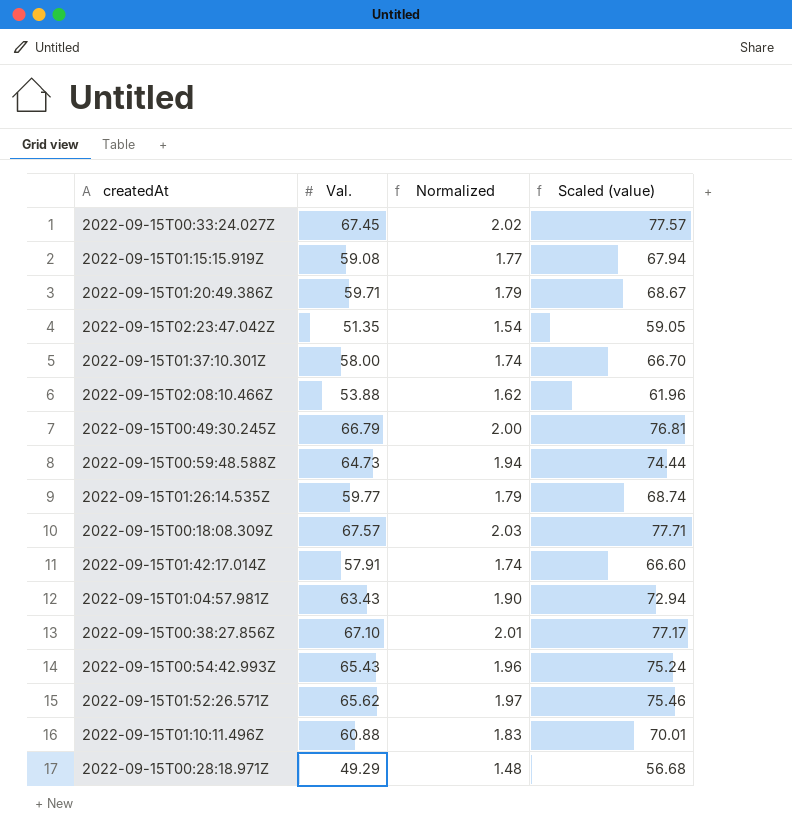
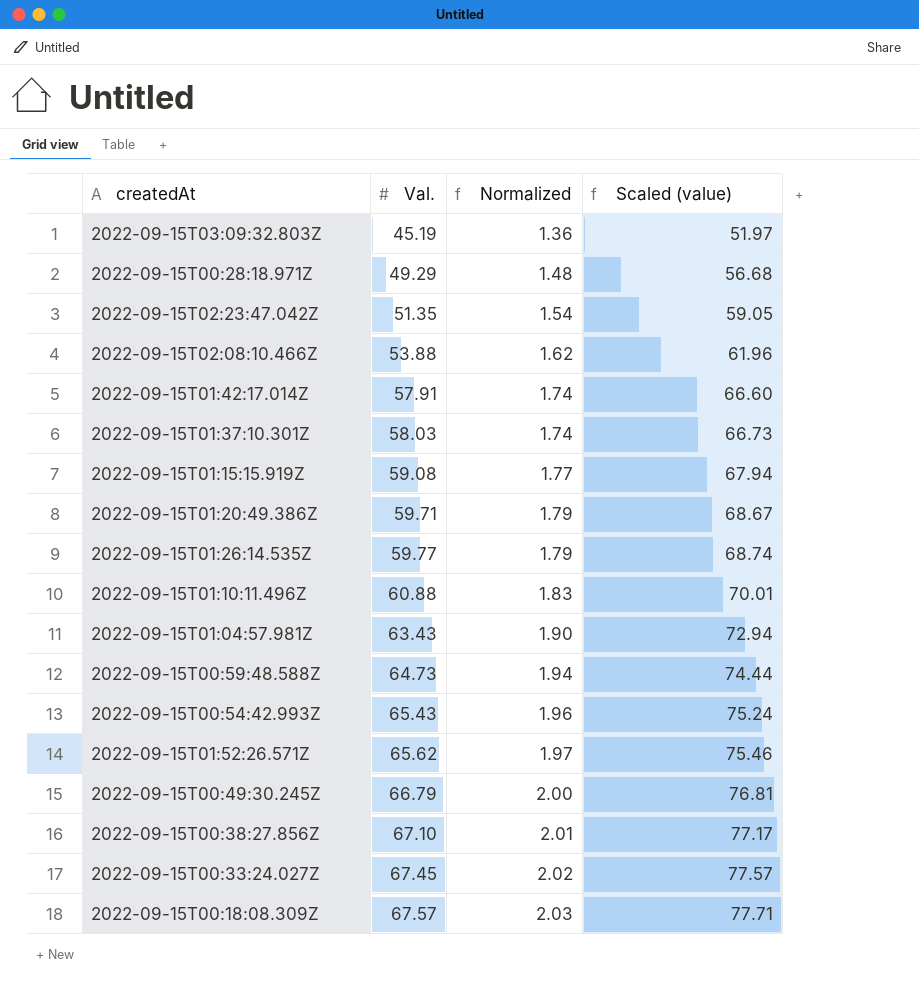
row order: none -> Val. ascending
row 2022-09-15T03:09:32.803Z: none -> 45.19 | 1.36 | 51.97
2022-09-15T01:37:10.301Z | Val.: 58.00 -> 58.03
2022-09-15T01:37:10.301Z | Scaled (value): 66.70 -> 66.73

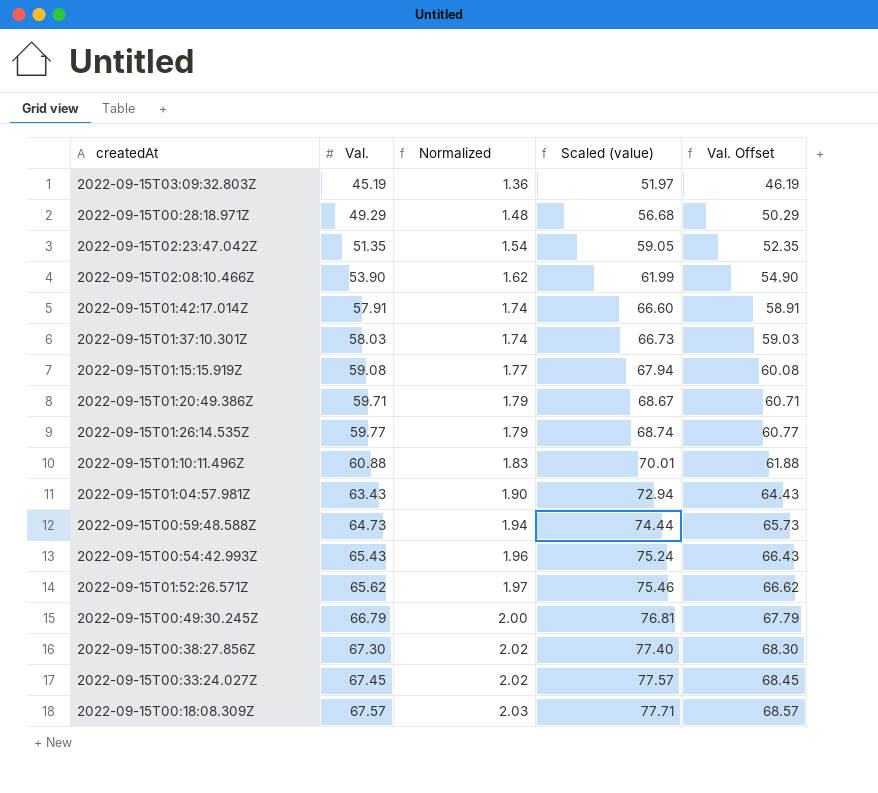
column Val. Offset | formula: none -> [Val.] + 1
2022-09-15T02:08:10.466Z | Val.: 53.88 -> 53.90
2022-09-15T02:08:10.466Z | Scaled (value): 61.96 -> 61.99
2022-09-15T00:38:27.856Z | Val.: 67.10 -> 67.30
2022-09-15T00:38:27.856Z | Normalized: 2.01 -> 2.02
2022-09-15T00:38:27.856Z | Scaled (value): 77.17 -> 77.40

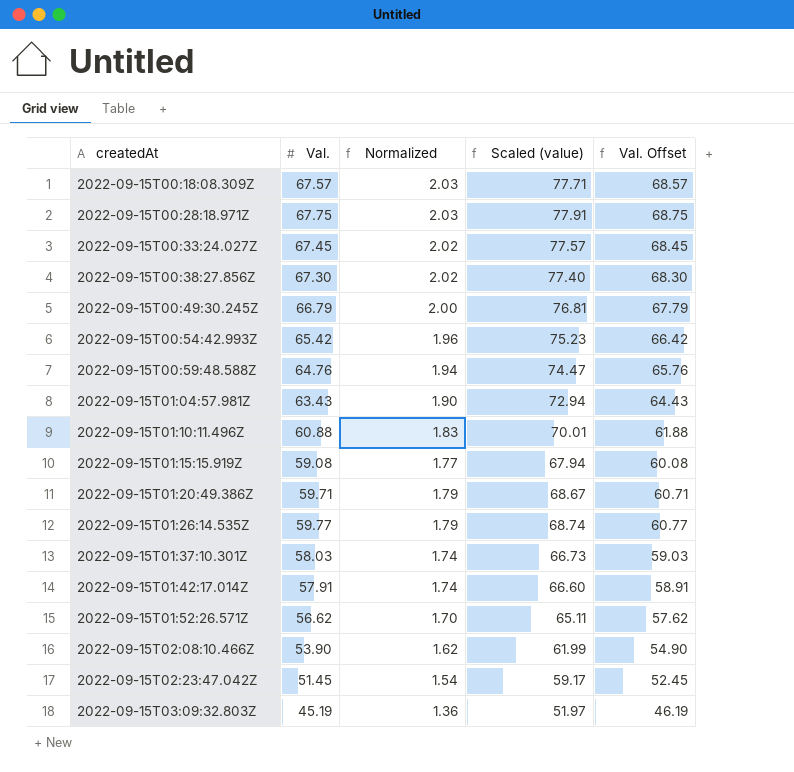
row order: Val. ascending -> createdAt ascending
2022-09-15T00:28:18.971Z | Val.: 49.29 -> 67.75
2022-09-15T00:28:18.971Z | Normalized: 1.48 -> 2.03
2022-09-15T00:28:18.971Z | Scaled (value): 56.68 -> 77.91
2022-09-15T00:28:18.971Z | Val. Offset: 50.29 -> 68.75
2022-09-15T00:54:42.993Z | Val.: 65.43 -> 65.42
2022-09-15T00:54:42.993Z | Scaled (value): 75.24 -> 75.23
2022-09-15T00:54:42.993Z | Val. Offset: 66.43 -> 66.42
2022-09-15T00:59:48.588Z | Val.: 64.73 -> 64.76
2022-09-15T00:59:48.588Z | Scaled (value): 74.44 -> 74.47
2022-09-15T00:59:48.588Z | Val. Offset: 65.73 -> 65.76
2022-09-15T01:52:26.571Z | Val.: 65.62 -> 56.62
2022-09-15T01:52:26.571Z | Normalized: 1.97 -> 1.70
2022-09-15T01:52:26.571Z | Scaled (value): 75.46 -> 65.11
2022-09-15T01:52:26.571Z | Val. Offset: 66.62 -> 57.62
2022-09-15T02:23:47.042Z | Val.: 51.35 -> 51.45
2022-09-15T02:23:47.042Z | Scaled (value): 59.05 -> 59.17
2022-09-15T02:23:47.042Z | Val. Offset: 52.35 -> 52.45

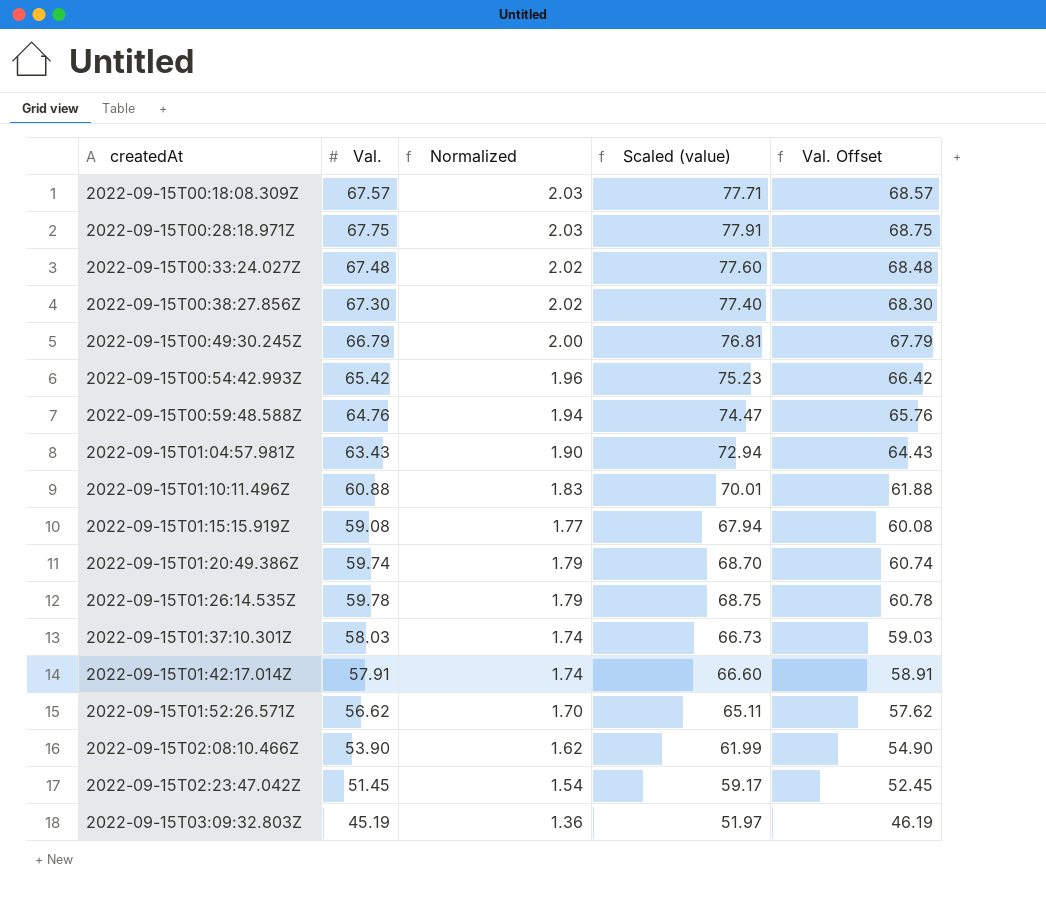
2022-09-15T00:33:24.027Z | Val.: 67.45 -> 67.48
2022-09-15T00:33:24.027Z | Scaled (value): 77.57 -> 77.60
2022-09-15T00:33:24.027Z | Val. Offset: 68.45 -> 68.48
2022-09-15T01:20:49.386Z | Val.: 59.71 -> 59.74
2022-09-15T01:20:49.386Z | Scaled (value): 68.67 -> 68.70
2022-09-15T01:20:49.386Z | Val. Offset: 60.71 -> 60.74
2022-09-15T01:26:14.535Z | Val.: 59.77 -> 59.78
2022-09-15T01:26:14.535Z | Scaled (value): 68.74 -> 68.75
2022-09-15T01:26:14.535Z | Val. Offset: 60.77 -> 60.78

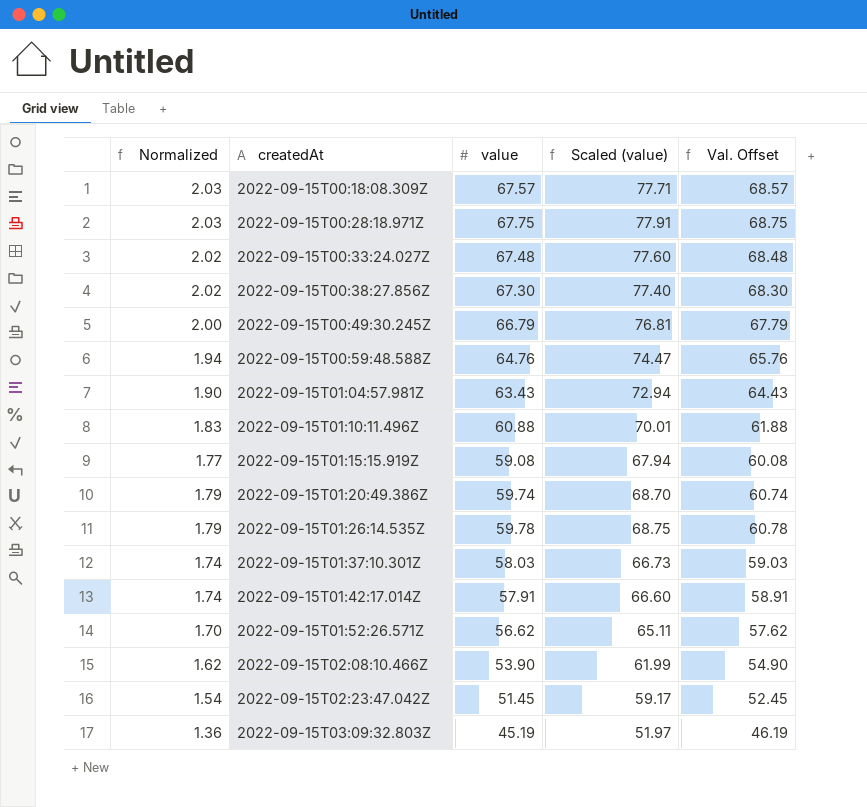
column Normalized | position: 3 -> 1
column name: Val. -> value
row 2022-09-15T00:54:42.993Z: 65.42 | 1.96 | 75.23 | 66.42 -> none

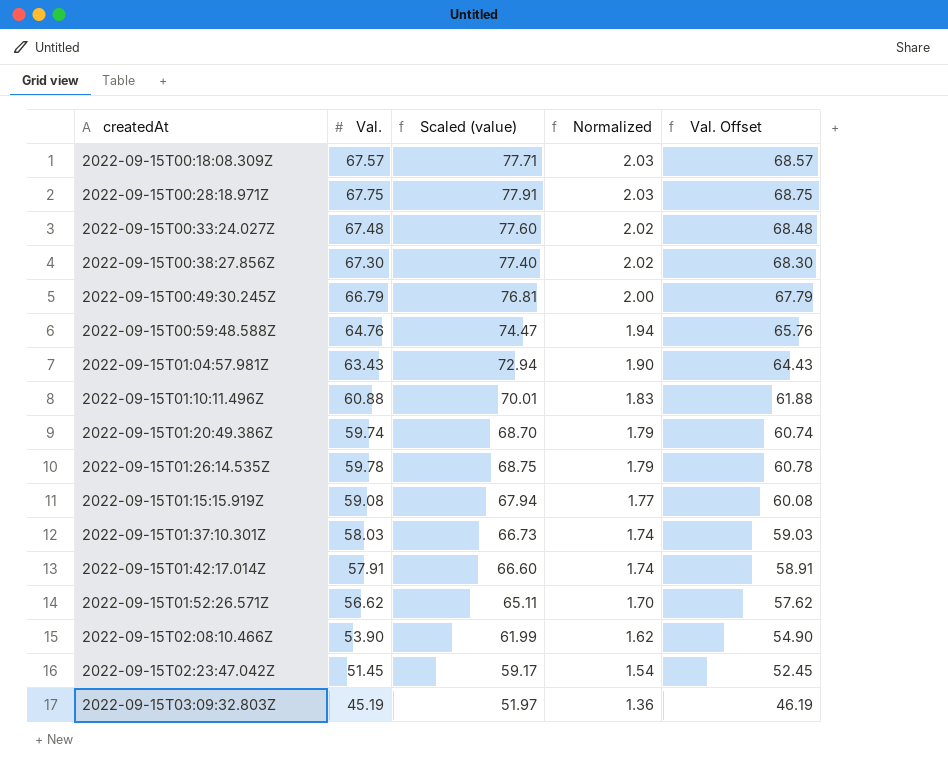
row order: createdAt ascending -> Normalized descending
column name: value -> Val.
column Normalized | position: 1 -> 4

